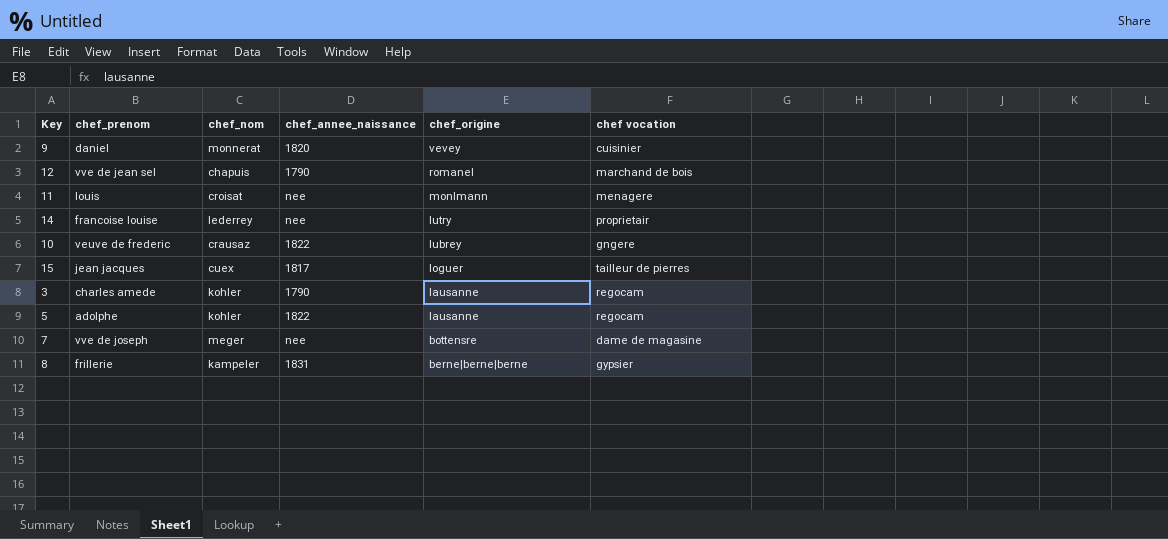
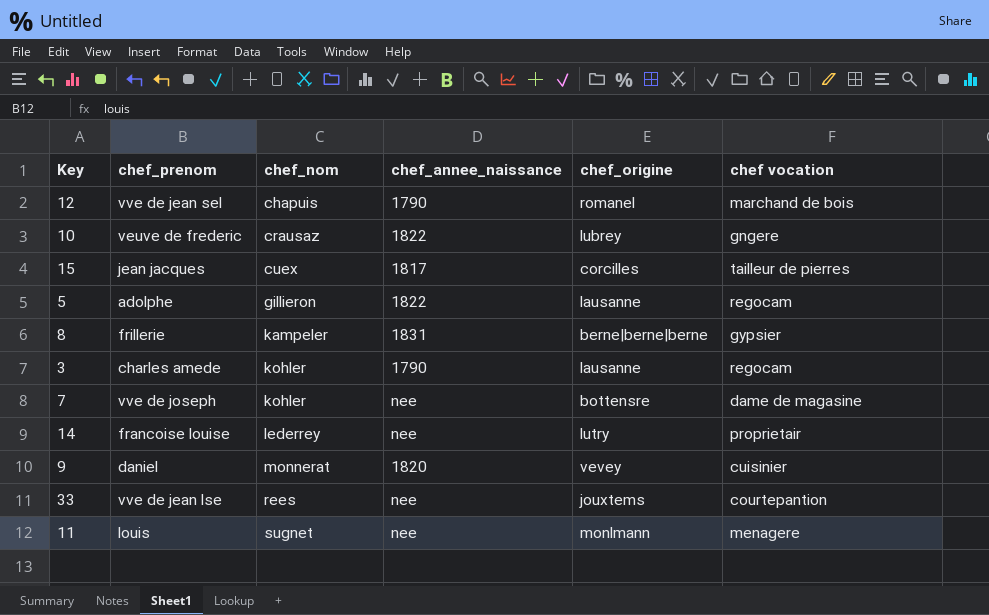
row order: chef_origine descending -> chef_nom ascending
15 | chef_origine: loguer -> corcilles
5 | chef_nom: kohler -> gillieron
7 | chef_nom: meger -> kohler
row 33: none -> vve de jean lse | rees | nee | jouxtems | courtepantion
11 | chef_nom: croisat -> sugnet

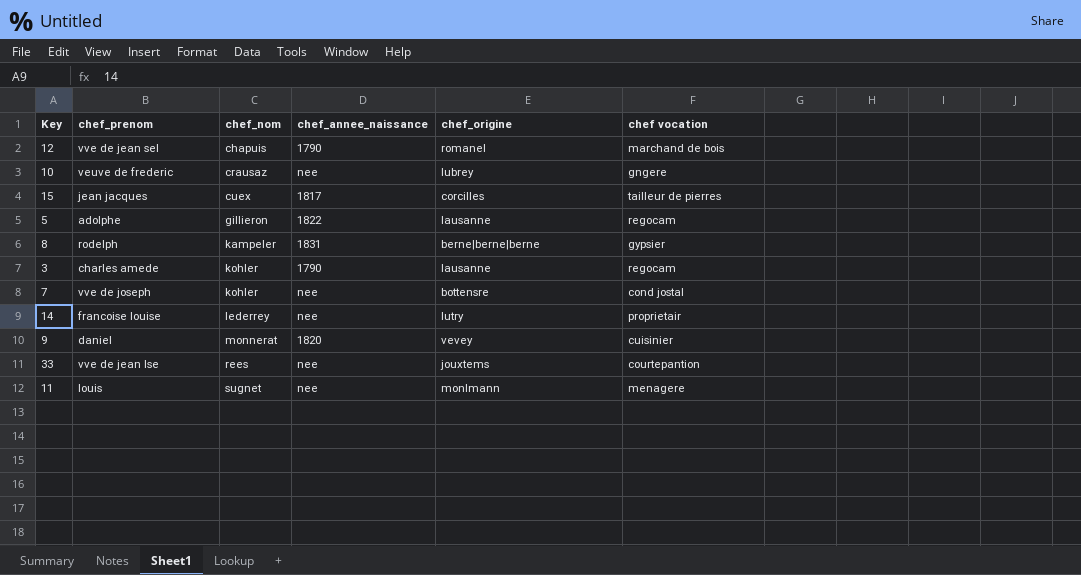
10 | chef_annee_naissance: 1822 -> nee
8 | chef_prenom: frillerie -> rodelph
7 | chef vocation: dame de magasine -> cond jostal

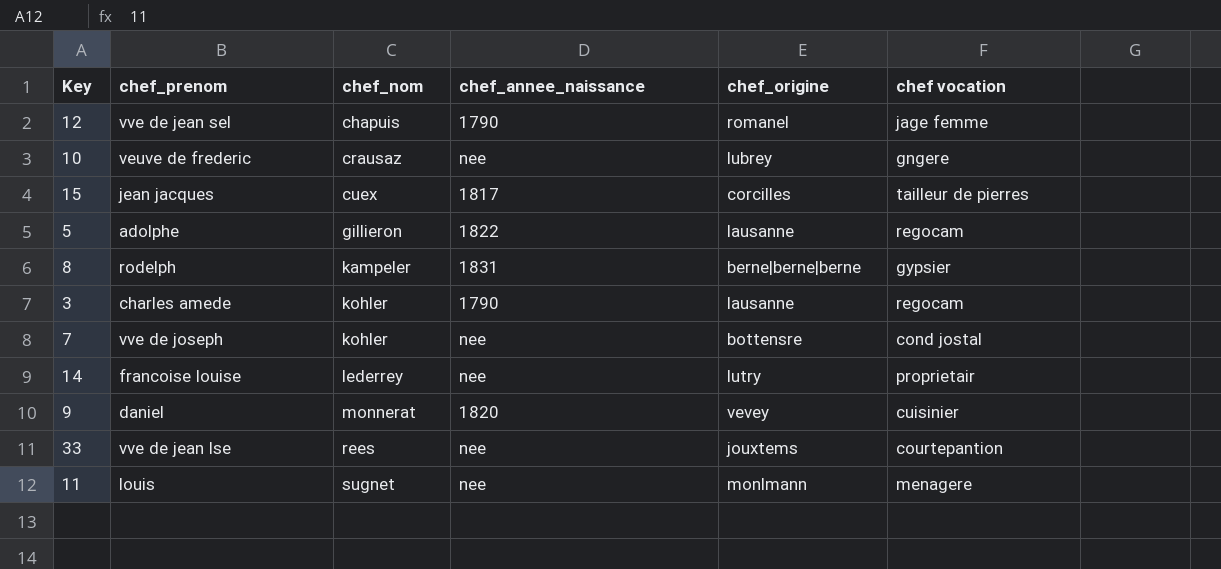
12 | chef vocation: marchand de bois -> jage femme

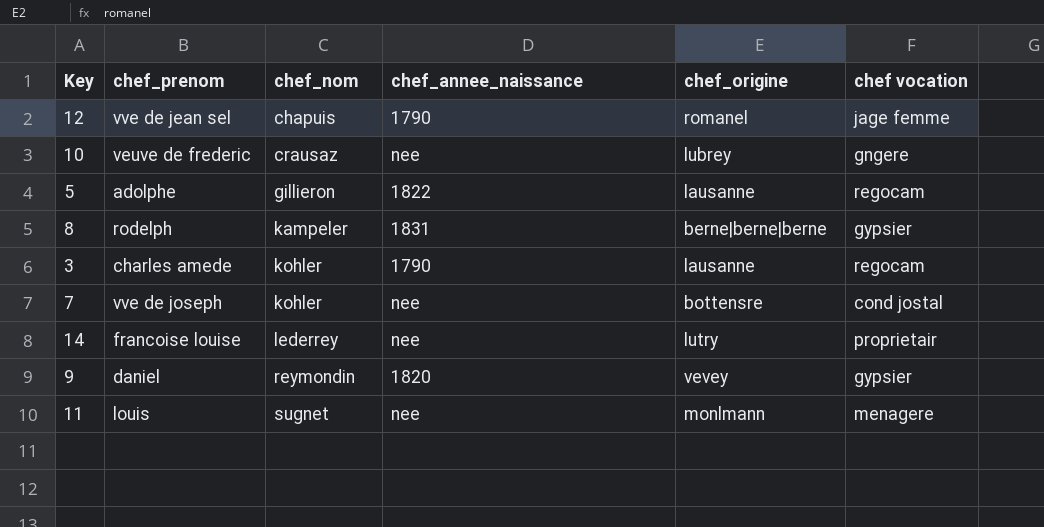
row 15: jean jacques | cuex | 1817 | corcilles | tailleur de pierres -> none
row 33: vve de jean lse | rees | nee | jouxtems | courtepantion -> none
9 | chef_nom: monnerat -> reymondin
9 | chef vocation: cuisinier -> gypsier

